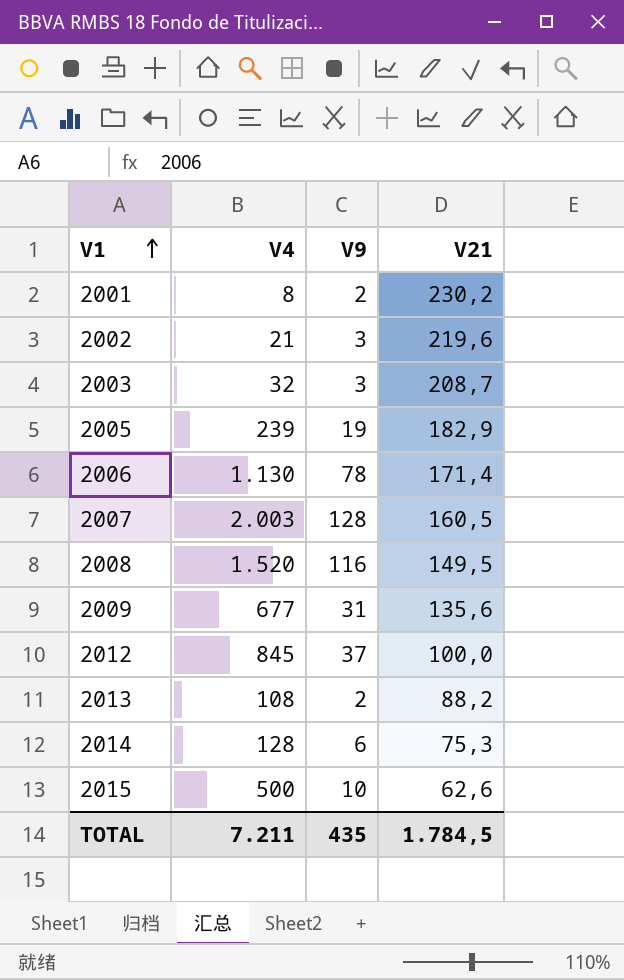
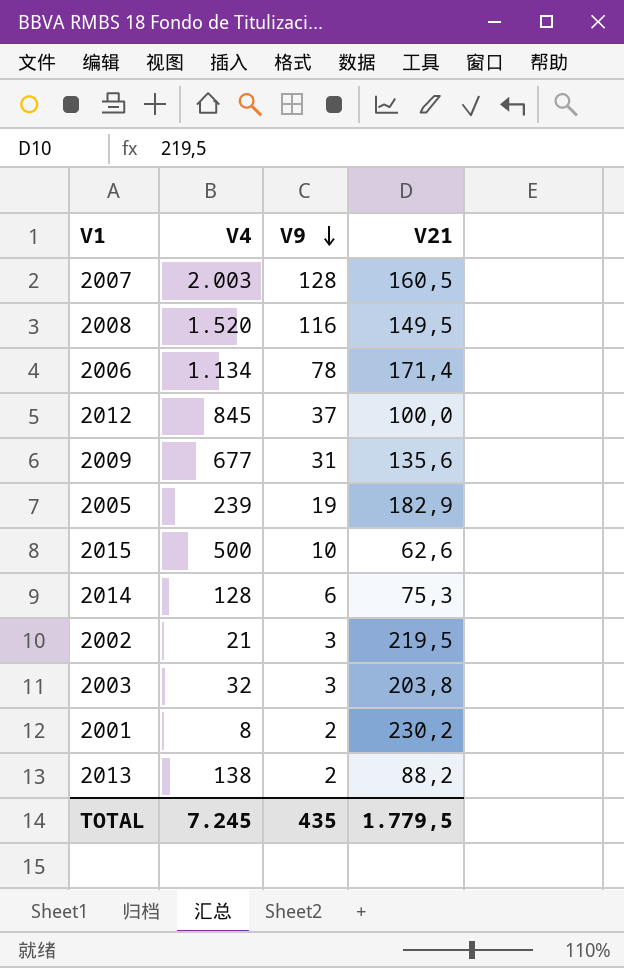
row order: V1 ascending -> V9 descending
2006 | V4: 1.130 -> 1.134
2002 | V21: 219,6 -> 219,5
2003 | V21: 208,7 -> 203,8
2013 | V4: 108 -> 138
TOTAL | V4: 7.211 -> 7.245
TOTAL | V21: 1.784,5 -> 1.779,5

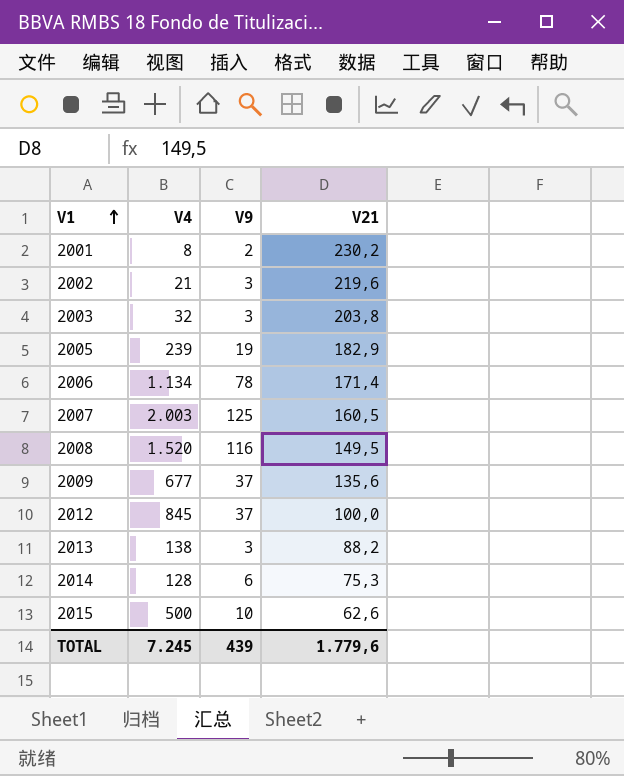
row order: V9 descending -> V1 ascending
2002 | V21: 219,5 -> 219,6
2007 | V9: 128 -> 125
2009 | V9: 31 -> 37
2013 | V9: 2 -> 3
TOTAL | V9: 435 -> 439
TOTAL | V21: 1.779,5 -> 1.779,6

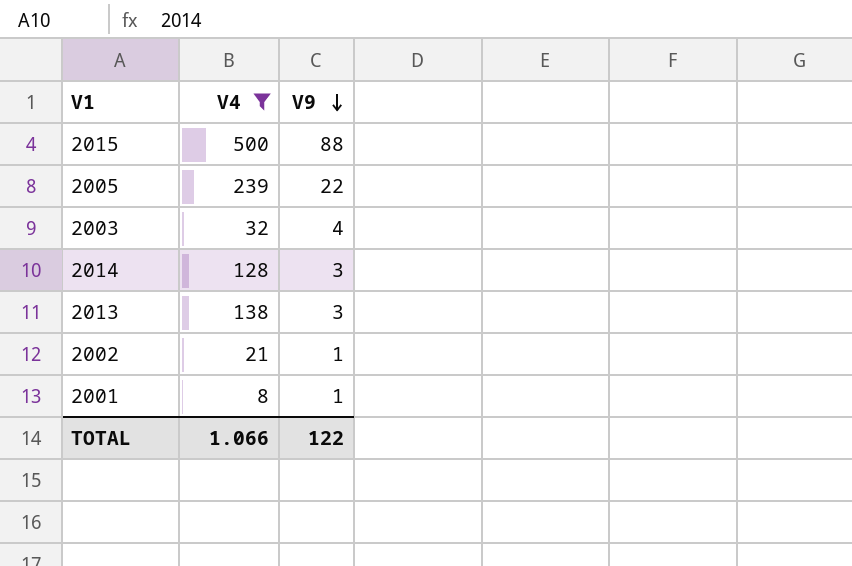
filter: none -> V4 <= 500
row order: V1 ascending -> V9 descending
column V21 | position: 4 -> none
2015 | V9: 10 -> 88
2005 | V9: 19 -> 22
2003 | V9: 3 -> 4
2014 | V9: 6 -> 3
2002 | V9: 3 -> 1
2001 | V9: 2 -> 1
TOTAL | V4: 7.245 -> 1.066
TOTAL | V9: 439 -> 122

